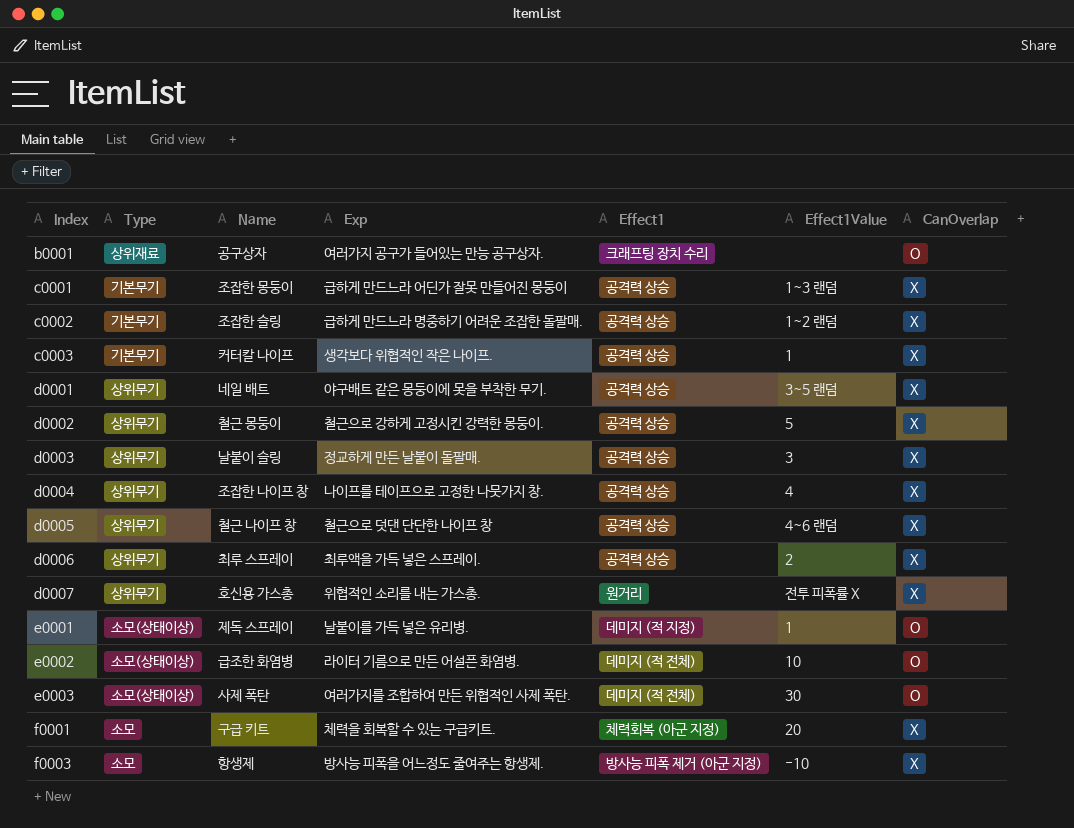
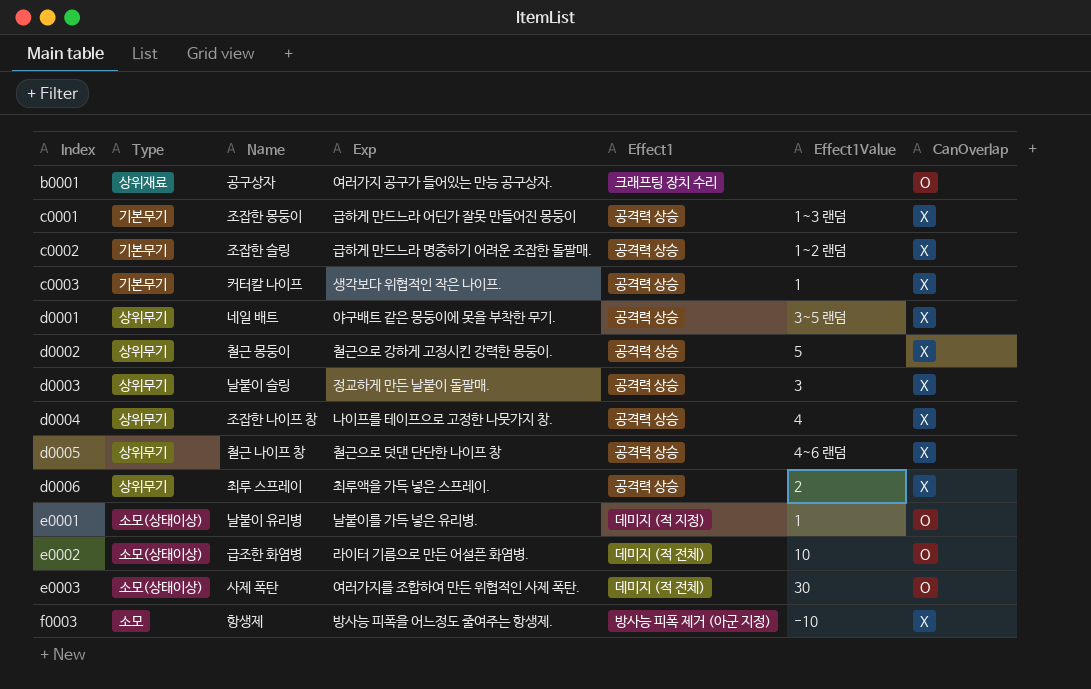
row d0007: 상위무기 | 호신용 가스총 | 위협적인 소리를 내는 가스총. | 원거리 | 전투 피폭률 X | X -> none
row f0001: 소모 | 구급 키트 | 체력을 회복할 수 있는 구급키트. | 체력회복 (아군 지정) | 20 | X -> none
e0001 | Name: 제독 스프레이 -> 날붙이 유리병

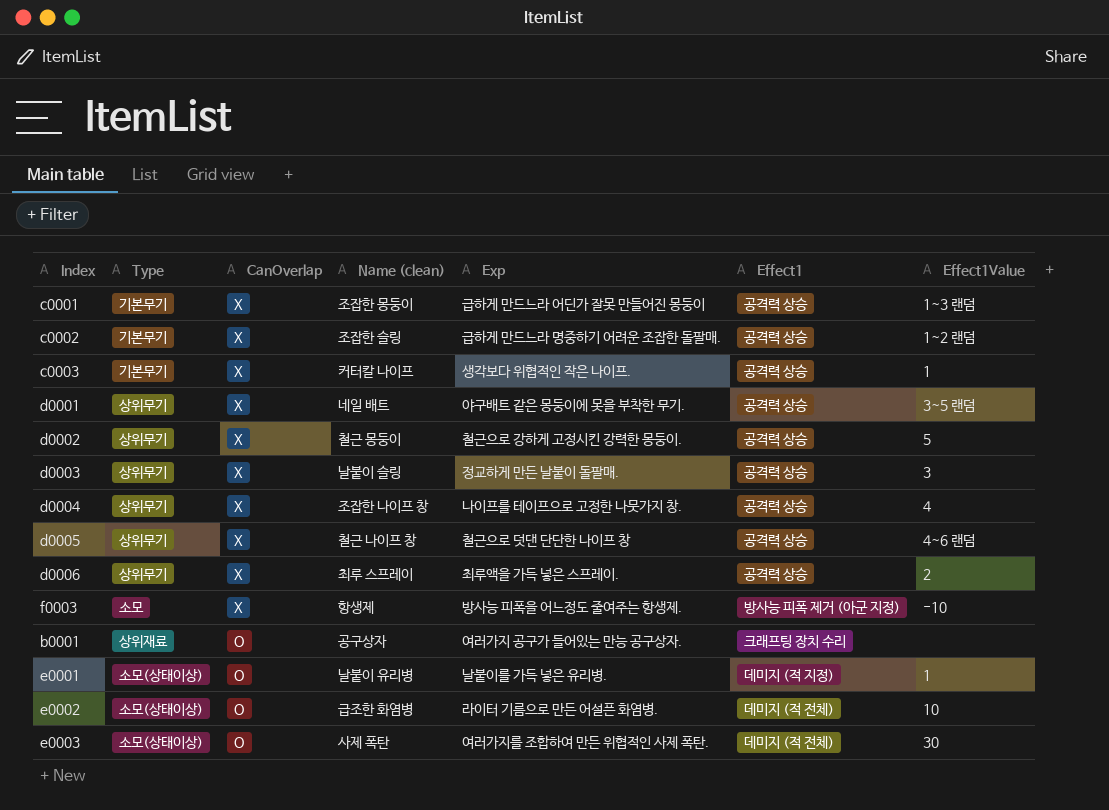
row order: Index ascending -> CanOverlap descending
column CanOverlap | position: 7 -> 3
column name: Name -> Name (clean)

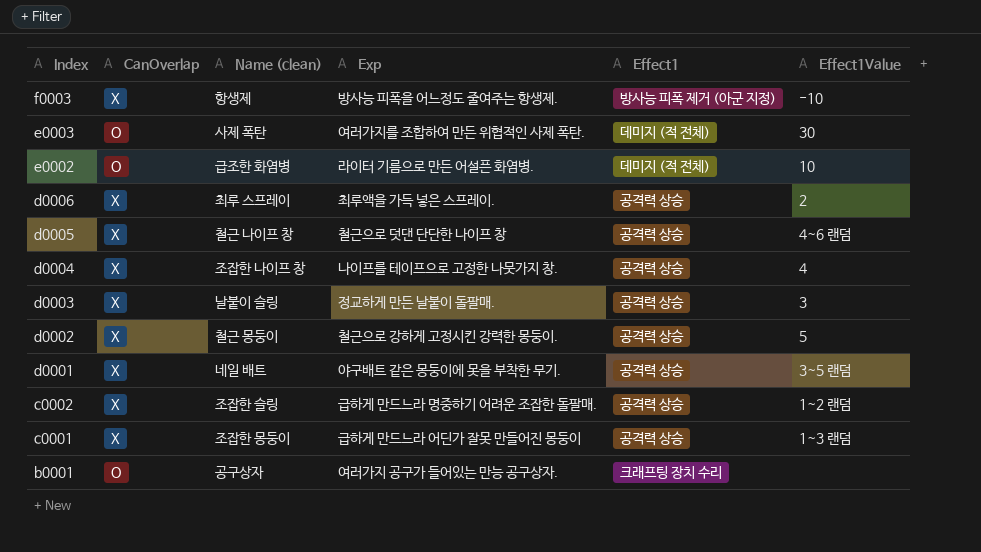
row order: CanOverlap descending -> Index descending
column Type | position: 2 -> none
row c0003: 기본무기 | X | 커터칼 나이프 | 생각보다 위협적인 작은 나이프. | 공격력 상승 | 1 -> none
row e0001: 소모(상태이상) | O | 날붙이 유리병 | 날붙이를 가득 넣은 유리병. | 데미지 (적 지정) | 1 -> none

